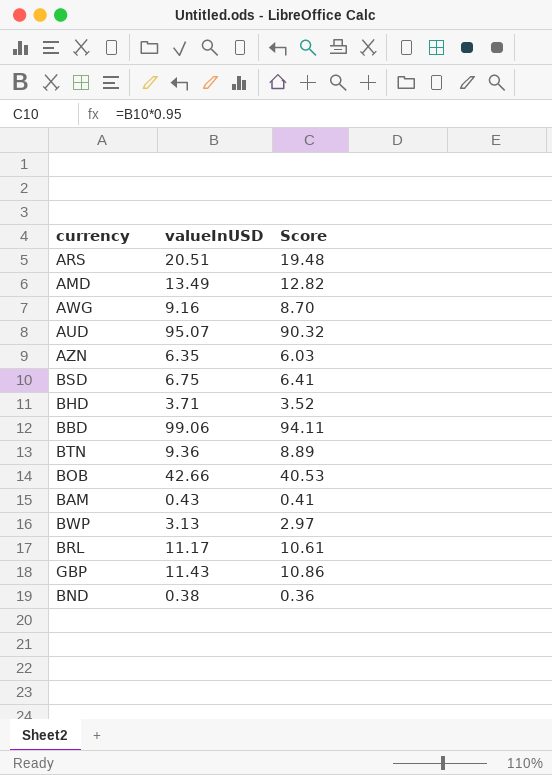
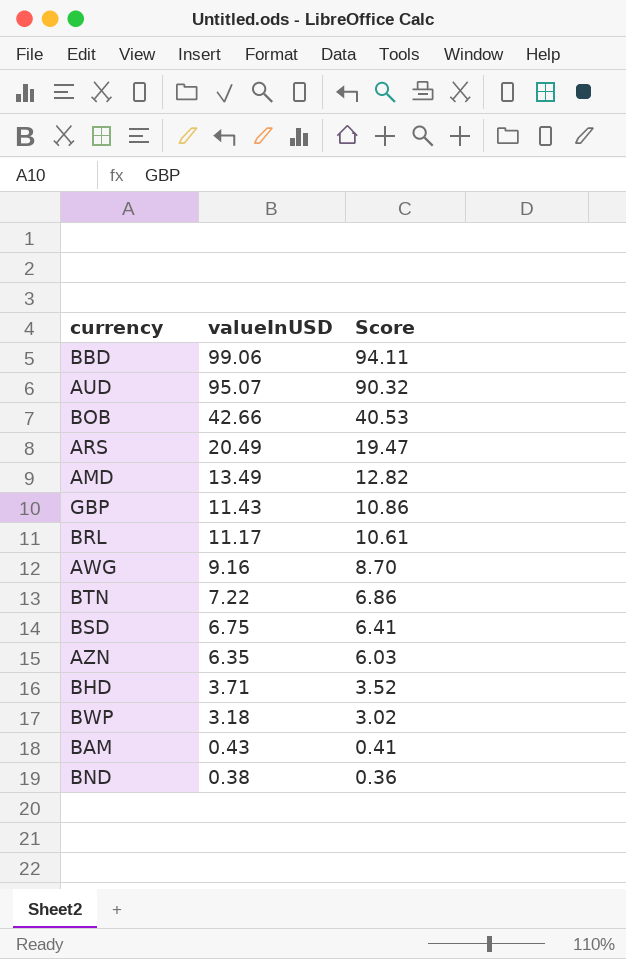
row order: none -> valueInUSD descending
ARS | valueInUSD: 20.51 -> 20.49
ARS | Score: 19.48 -> 19.47
BTN | valueInUSD: 9.36 -> 7.22
BTN | Score: 8.89 -> 6.86
BWP | valueInUSD: 3.13 -> 3.18
BWP | Score: 2.97 -> 3.02

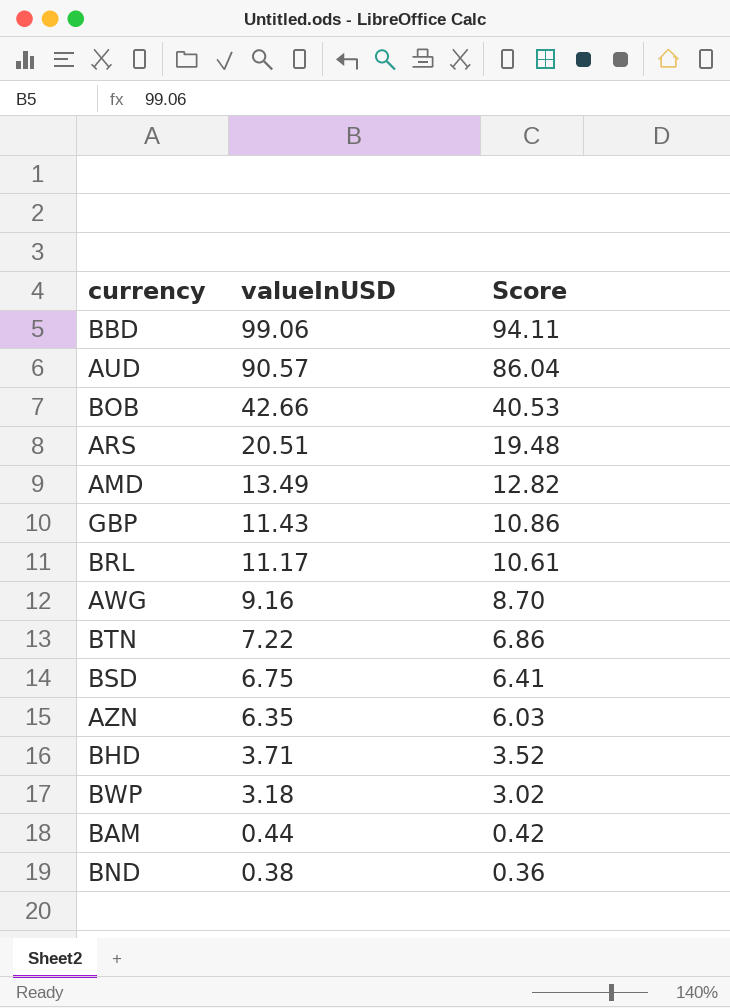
AUD | valueInUSD: 95.07 -> 90.57
AUD | Score: 90.32 -> 86.04
ARS | valueInUSD: 20.49 -> 20.51
ARS | Score: 19.47 -> 19.48
BAM | valueInUSD: 0.43 -> 0.44
BAM | Score: 0.41 -> 0.42

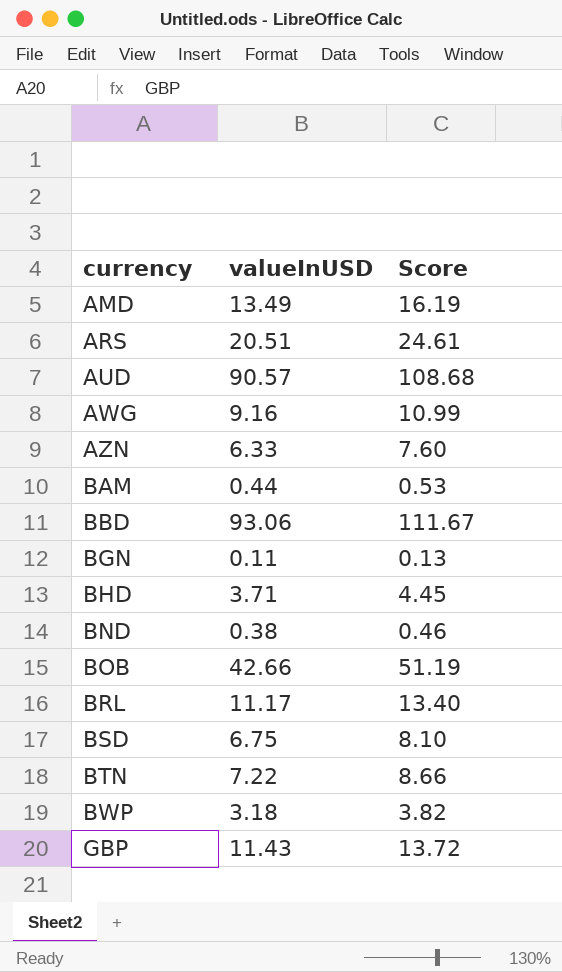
row order: valueInUSD descending -> currency ascending
column Score | formula: [valueInUSD] * 0.95 -> [valueInUSD] * 1.2
AZN | valueInUSD: 6.35 -> 6.33
BBD | valueInUSD: 99.06 -> 93.06
row BGN: none -> 0.11 | 0.13

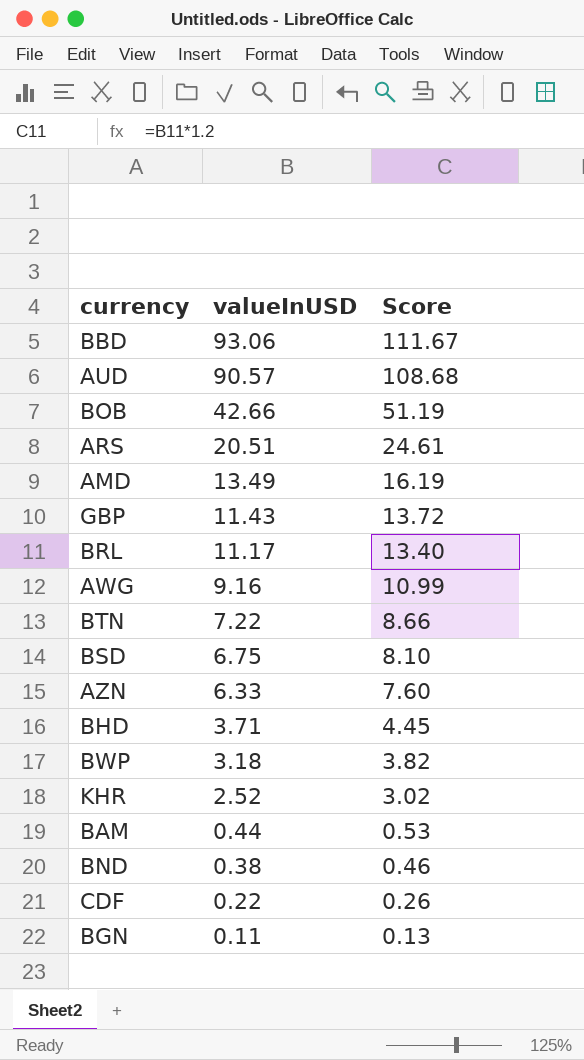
row order: currency ascending -> valueInUSD descending
row KHR: none -> 2.52 | 3.02
row CDF: none -> 0.22 | 0.26

